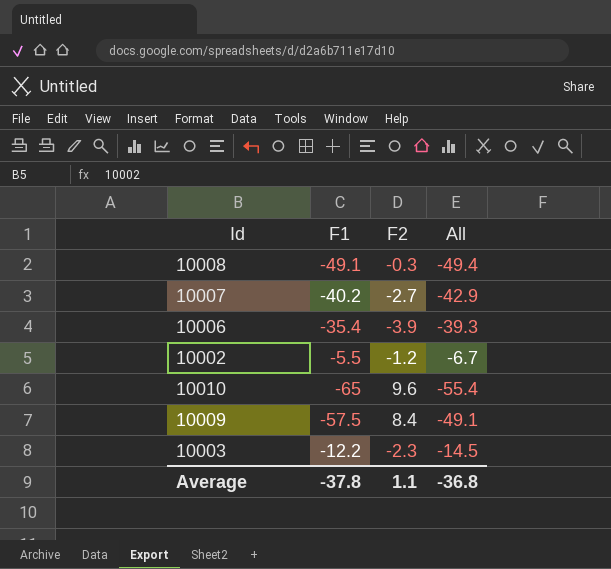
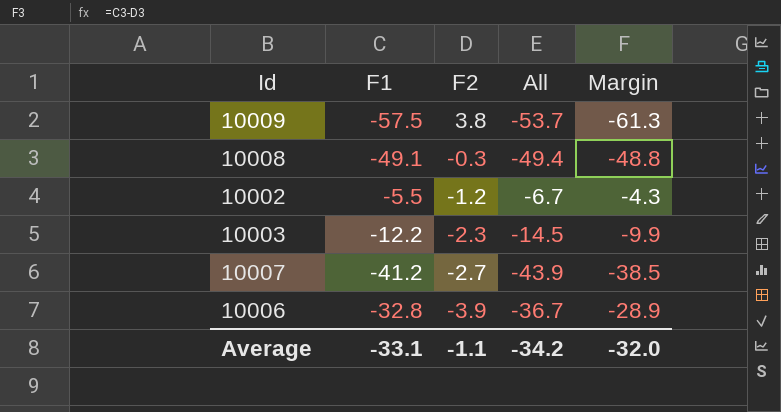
row order: none -> F2 descending
column Margin | formula: none -> [F1] - [F2]
row 10010: -65 | 9.6 | -55.4 -> none
10009 | F2: 8.4 -> 3.8
10009 | All: -49.1 -> -53.7
10007 | F1: -40.2 -> -41.2
10007 | All: -42.9 -> -43.9
10006 | F1: -35.4 -> -32.8
10006 | All: -39.3 -> -36.7
Average | F1: -37.8 -> -33.1
Average | F2: 1.1 -> -1.1
Average | All: -36.8 -> -34.2

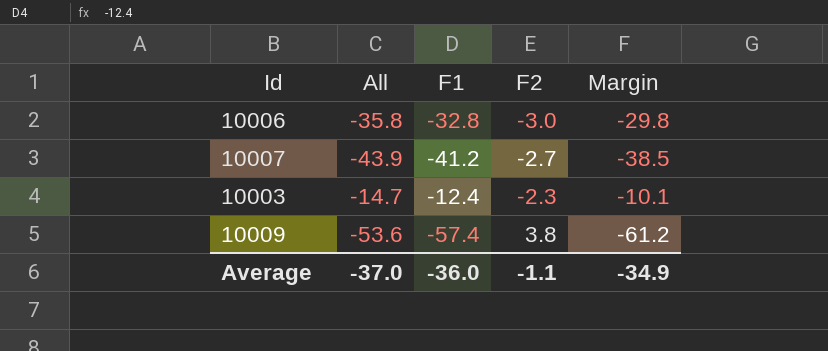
row order: F2 descending -> F2 ascending
column All | position: 4 -> 2
row 10008: -49.1 | -0.3 | -49.4 | -48.8 -> none
row 10002: -5.5 | -1.2 | -6.7 | -4.3 -> none
10006 | All: -36.7 -> -35.8
10006 | F2: -3.9 -> -3.0
10006 | Margin: -28.9 -> -29.8
10003 | All: -14.5 -> -14.7
10003 | F1: -12.2 -> -12.4
10003 | Margin: -9.9 -> -10.1
10009 | All: -53.7 -> -53.6
10009 | F1: -57.5 -> -57.4
10009 | Margin: -61.3 -> -61.2
Average | All: -34.2 -> -37.0
Average | F1: -33.1 -> -36.0
Average | Margin: -32.0 -> -34.9

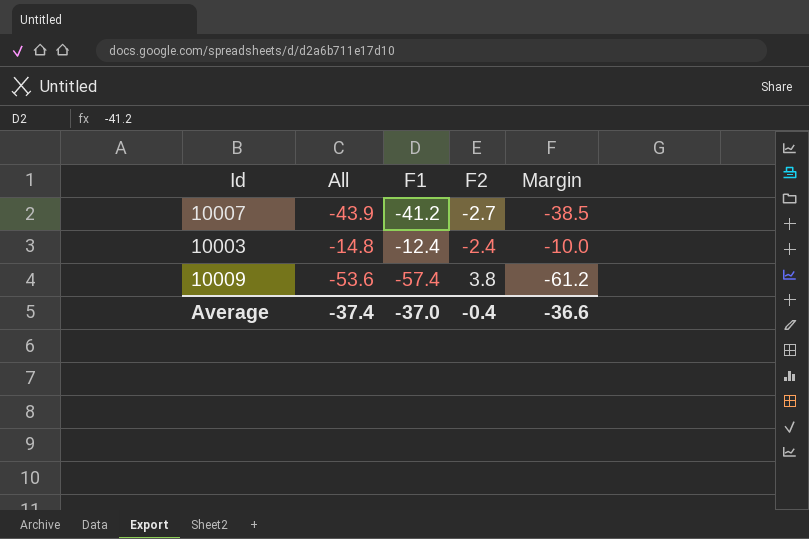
row 10006: -35.8 | -32.8 | -3.0 | -29.8 -> none
10003 | All: -14.7 -> -14.8
10003 | F2: -2.3 -> -2.4
10003 | Margin: -10.1 -> -10.0
Average | All: -37.0 -> -37.4
Average | F1: -36.0 -> -37.0
Average | F2: -1.1 -> -0.4
Average | Margin: -34.9 -> -36.6

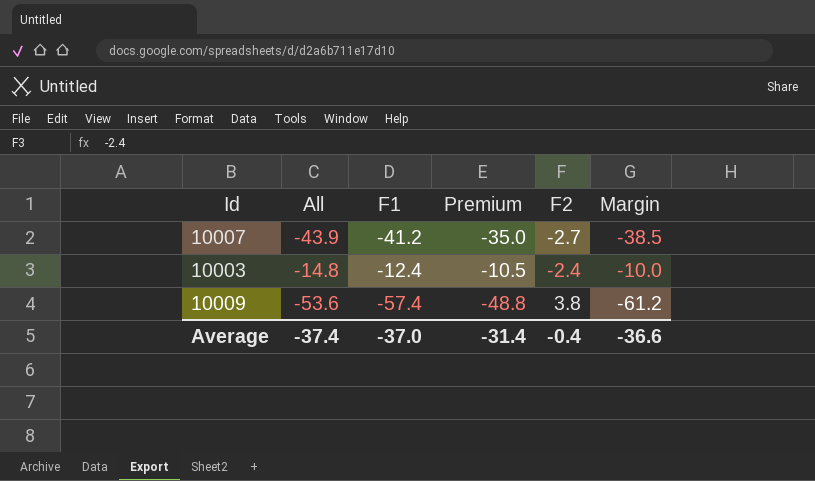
column Premium | formula: none -> [F1] * 0.85

